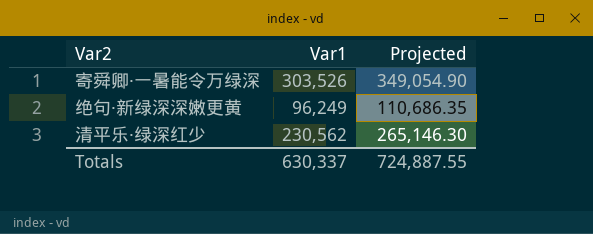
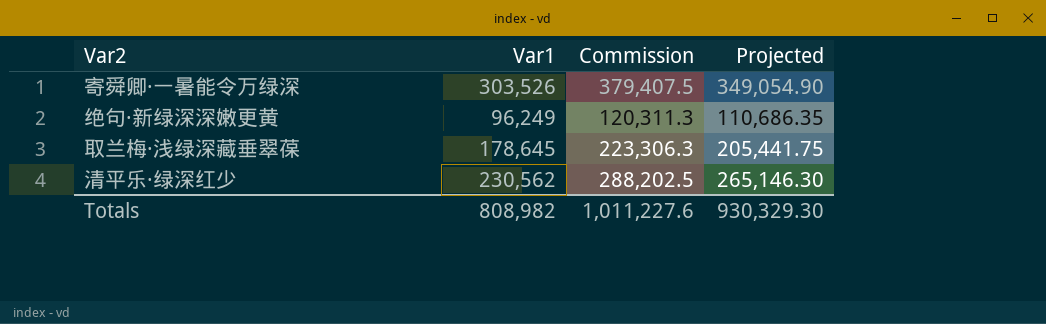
column Commission | formula: none -> [Var1] * 1.25
row 取兰梅·浅绿深藏垂翠葆: none -> 178,645 | 223,306.3 | 205,441.75
Totals | Var1: 630,337 -> 808,982
Totals | Projected: 724,887.55 -> 930,329.30

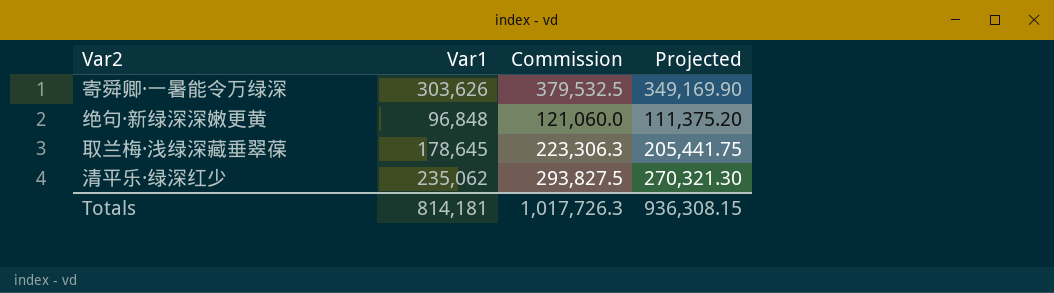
寄舜卿·一暑能令万绿深 | Var1: 303,526 -> 303,626
寄舜卿·一暑能令万绿深 | Commission: 379,407.5 -> 379,532.5
寄舜卿·一暑能令万绿深 | Projected: 349,054.90 -> 349,169.90
绝句·新绿深深嫩更黄 | Var1: 96,249 -> 96,848
绝句·新绿深深嫩更黄 | Commission: 120,311.3 -> 121,060.0
绝句·新绿深深嫩更黄 | Projected: 110,686.35 -> 111,375.20
清平乐·绿深红少 | Var1: 230,562 -> 235,062
清平乐·绿深红少 | Commission: 288,202.5 -> 293,827.5
清平乐·绿深红少 | Projected: 265,146.30 -> 270,321.30
Totals | Var1: 808,982 -> 814,181
Totals | Commission: 1,011,227.6 -> 1,017,726.3
Totals | Projected: 930,329.30 -> 936,308.15

